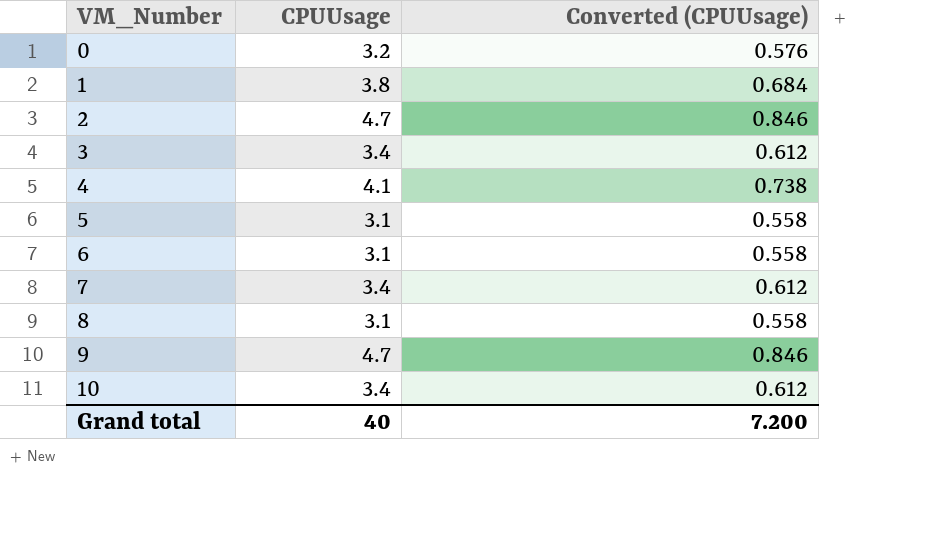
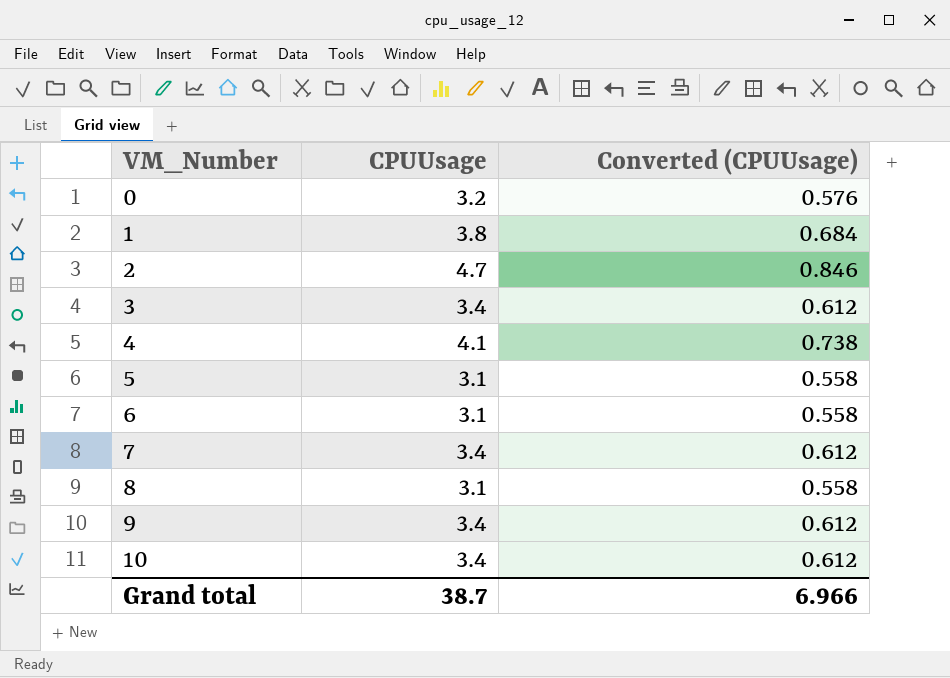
9 | CPUUsage: 4.7 -> 3.4
9 | Converted (CPUUsage): 0.846 -> 0.612
Grand total | CPUUsage: 40 -> 38.7
Grand total | Converted (CPUUsage): 7.200 -> 6.966

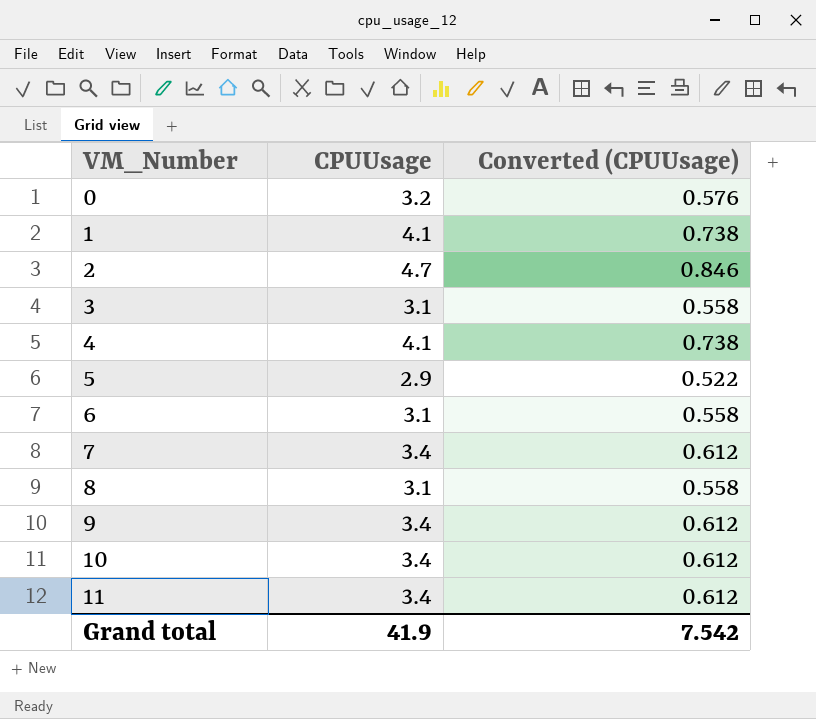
1 | CPUUsage: 3.8 -> 4.1
1 | Converted (CPUUsage): 0.684 -> 0.738
3 | CPUUsage: 3.4 -> 3.1
3 | Converted (CPUUsage): 0.612 -> 0.558
5 | CPUUsage: 3.1 -> 2.9
5 | Converted (CPUUsage): 0.558 -> 0.522
row 11: none -> 3.4 | 0.612
Grand total | CPUUsage: 38.7 -> 41.9
Grand total | Converted (CPUUsage): 6.966 -> 7.542

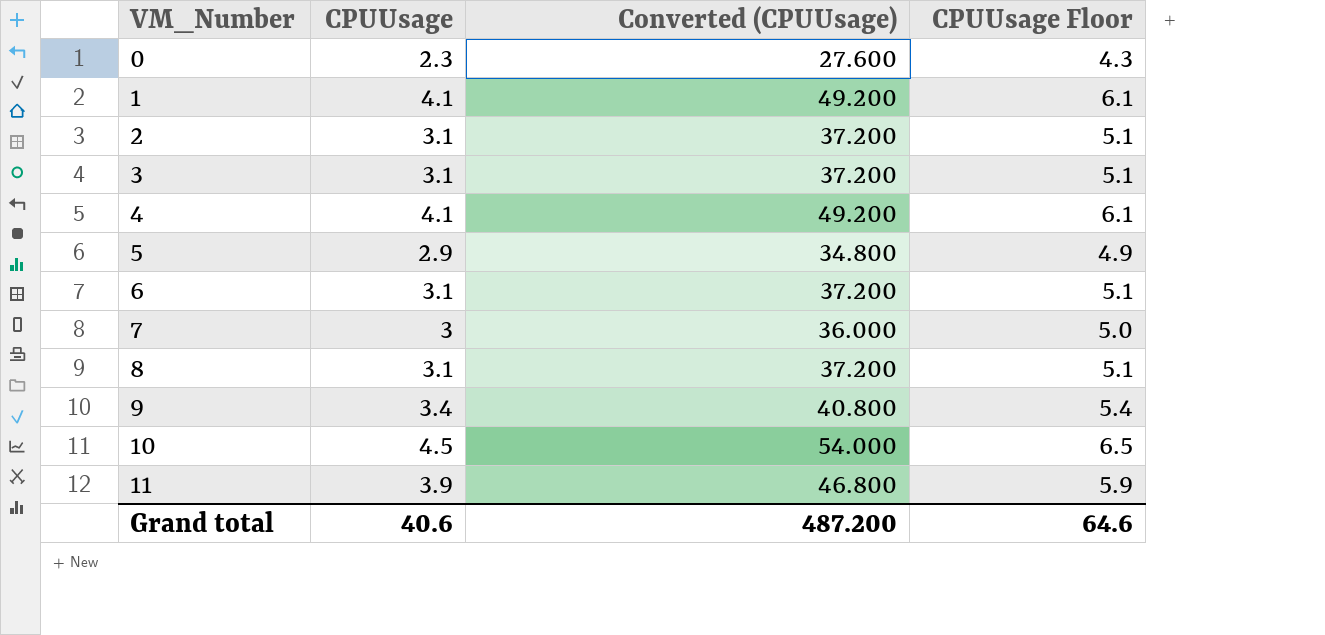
column Converted (CPUUsage) | formula: [CPUUsage] * 0.18 -> [CPUUsage] * 12
column CPUUsage Floor | formula: none -> [CPUUsage] + 2
0 | CPUUsage: 3.2 -> 2.3
2 | CPUUsage: 4.7 -> 3.1
7 | CPUUsage: 3.4 -> 3
10 | CPUUsage: 3.4 -> 4.5
11 | CPUUsage: 3.4 -> 3.9
Grand total | CPUUsage: 41.9 -> 40.6
Grand total | Converted (CPUUsage): 7.542 -> 487.200

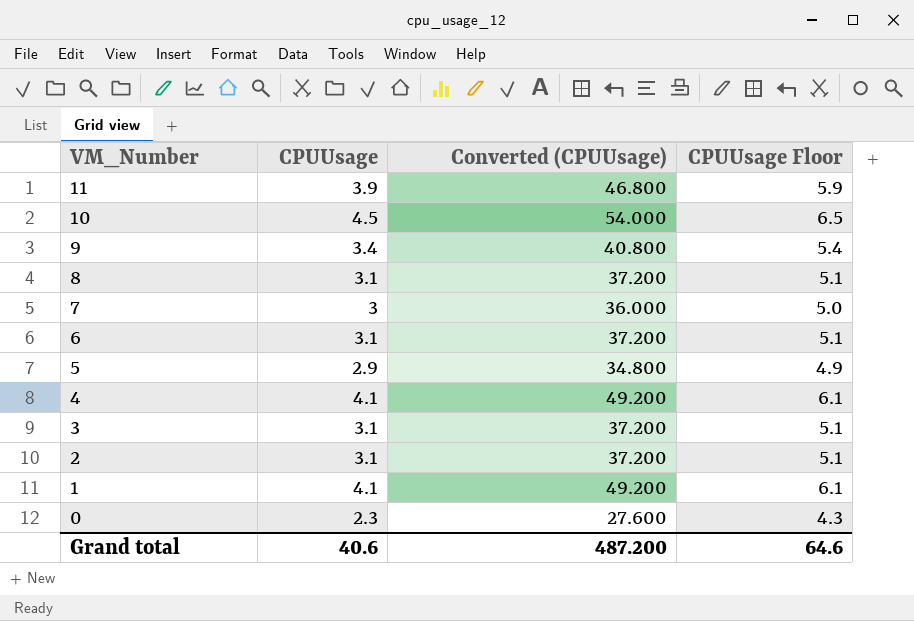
row order: VM_Number ascending -> VM_Number descending

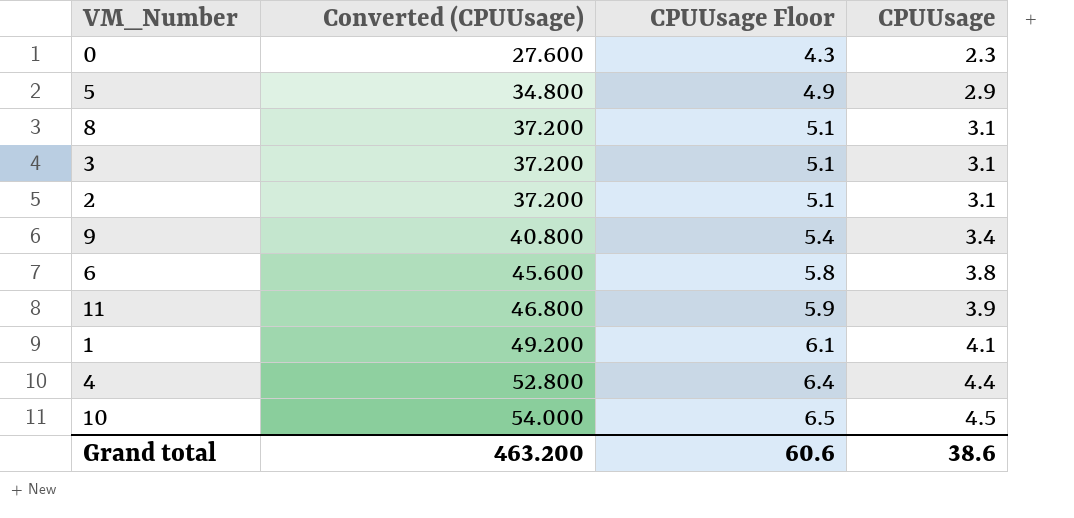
row order: VM_Number descending -> Converted (CPUUsage) ascending
column CPUUsage | position: 2 -> 4
row 7: 3 | 36.000 | 5.0 -> none
6 | Converted (CPUUsage): 37.200 -> 45.600
6 | CPUUsage Floor: 5.1 -> 5.8
6 | CPUUsage: 3.1 -> 3.8
4 | Converted (CPUUsage): 49.200 -> 52.800
4 | CPUUsage Floor: 6.1 -> 6.4
4 | CPUUsage: 4.1 -> 4.4
Grand total | Converted (CPUUsage): 487.200 -> 463.200
Grand total | CPUUsage Floor: 64.6 -> 60.6
Grand total | CPUUsage: 40.6 -> 38.6

